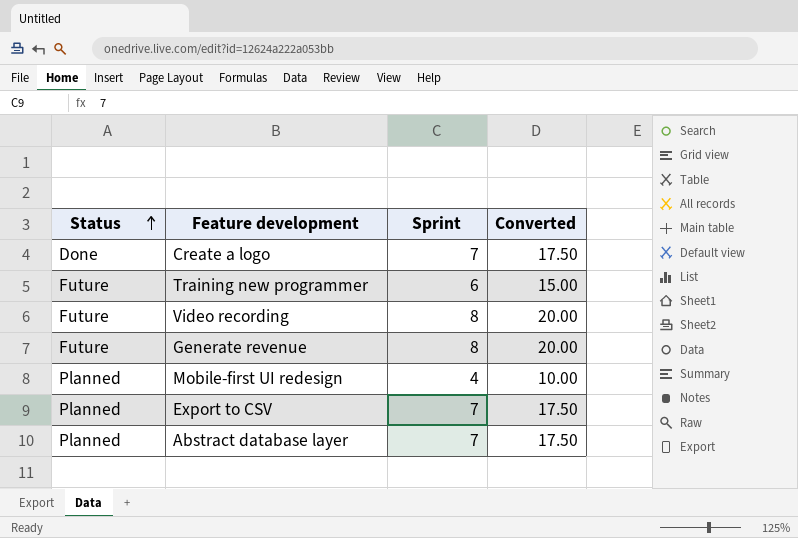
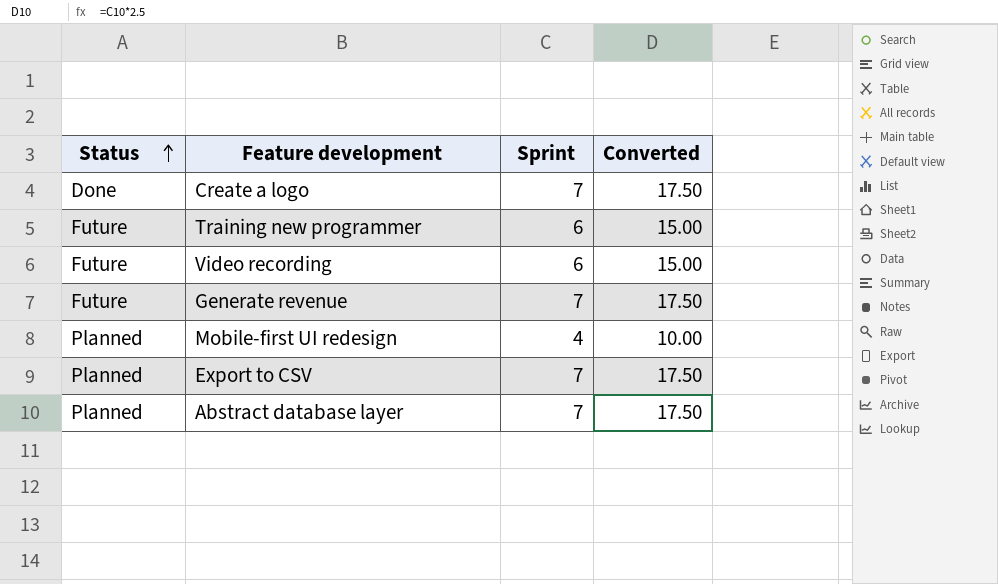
Video recording | Sprint: 8 -> 6
Video recording | Converted: 20.00 -> 15.00
Generate revenue | Sprint: 8 -> 7
Generate revenue | Converted: 20.00 -> 17.50

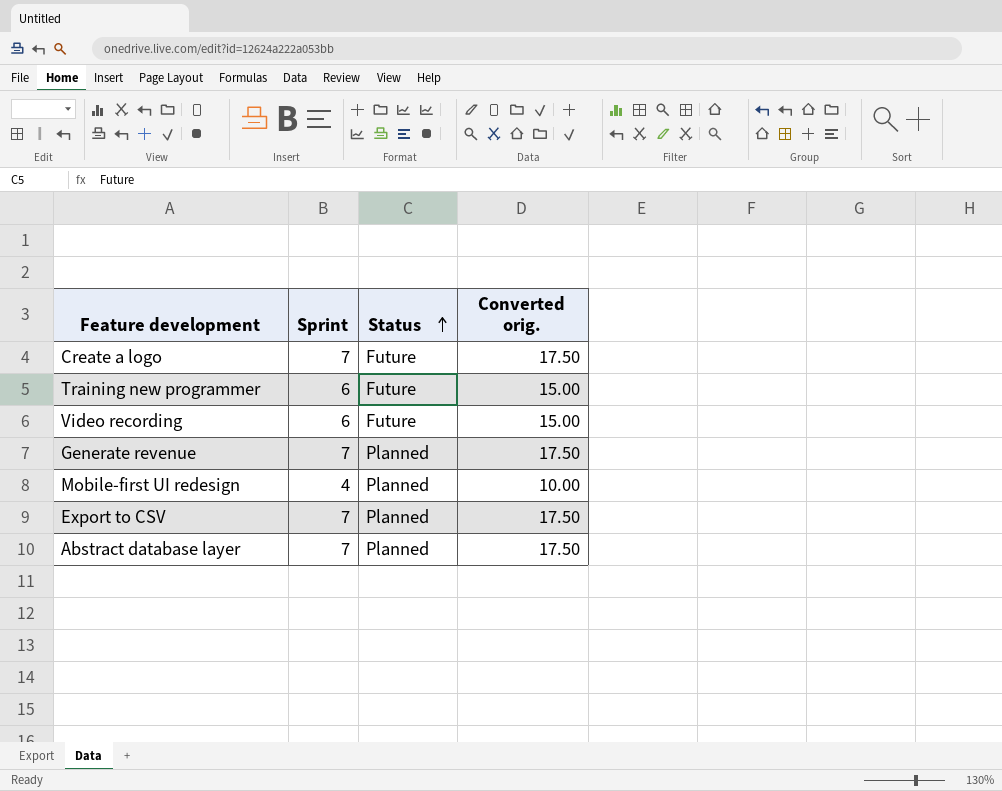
column Status | position: 1 -> 3
column name: Converted -> Converted orig.
Create a logo | Status: Done -> Future
Generate revenue | Status: Future -> Planned

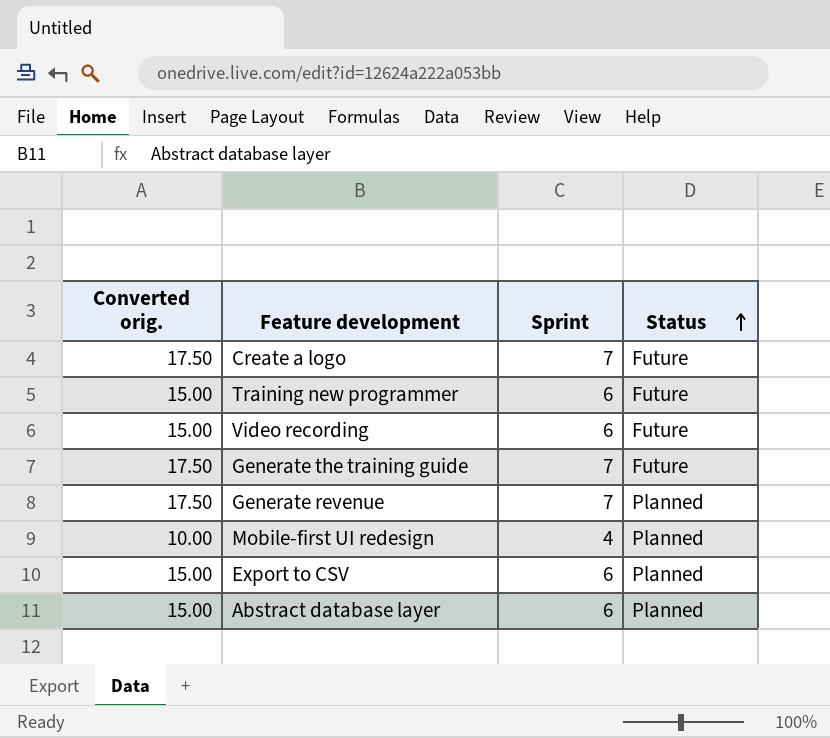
column Converted orig. | position: 4 -> 1
row Generate the training guide: none -> 17.50 | 7 | Future
Export to CSV | Converted orig.: 17.50 -> 15.00
Export to CSV | Sprint: 7 -> 6
Abstract database layer | Converted orig.: 17.50 -> 15.00
Abstract database layer | Sprint: 7 -> 6

